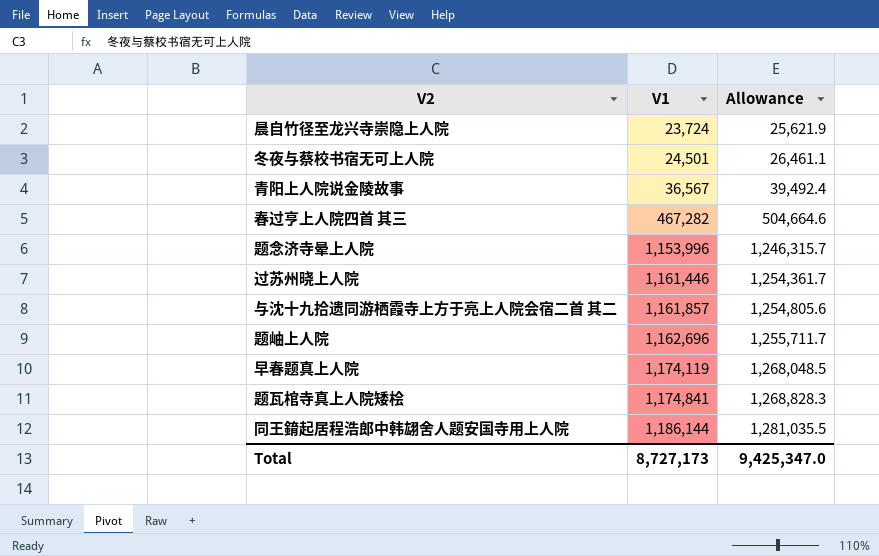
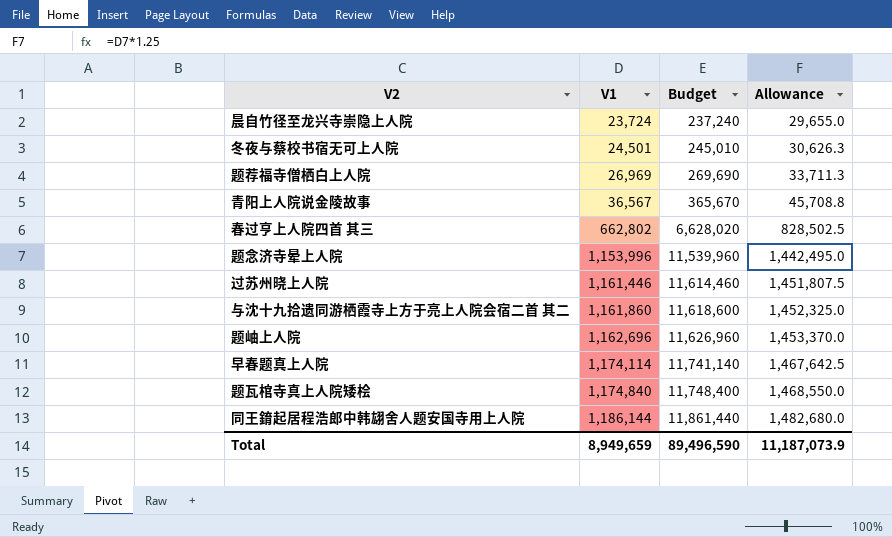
column Budget | formula: none -> [V1] * 10
column Allowance | formula: [V1] * 1.08 -> [V1] * 1.25
row 题荐福寺僧栖白上人院: none -> 26,969 | 269,690 | 33,711.3
春过亨上人院四首 其三 | V1: 467,282 -> 662,802
与沈十九拾遗同游栖霞寺上方于亮上人院会宿二首 其二 | V1: 1,161,857 -> 1,161,860
早春题真上人院 | V1: 1,174,119 -> 1,174,114
题瓦棺寺真上人院矮桧 | V1: 1,174,841 -> 1,174,840
Total | V1: 8,727,173 -> 8,949,659
Total | Allowance: 9,425,347.0 -> 11,187,073.9

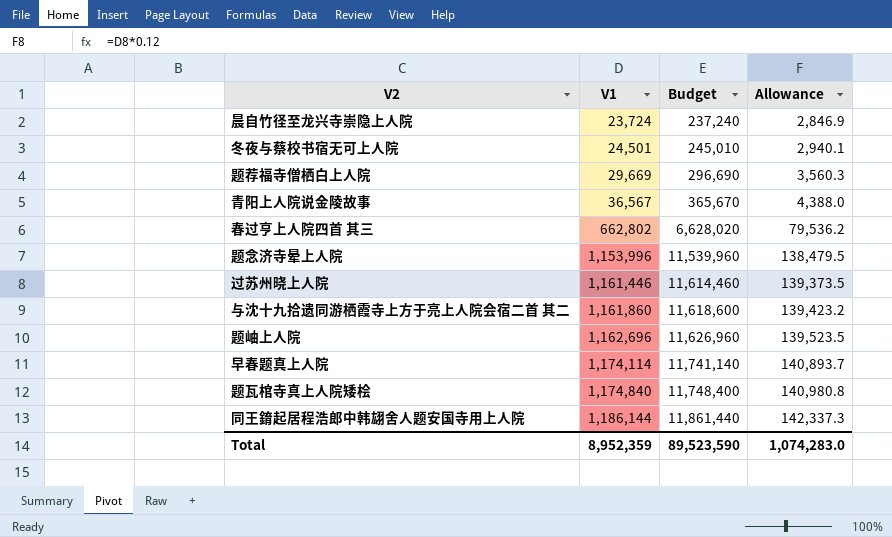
column Allowance | formula: [V1] * 1.25 -> [V1] * 0.12
题荐福寺僧栖白上人院 | V1: 26,969 -> 29,669
题荐福寺僧栖白上人院 | Budget: 269,690 -> 296,690
Total | V1: 8,949,659 -> 8,952,359
Total | Budget: 89,496,590 -> 89,523,590
Total | Allowance: 11,187,073.9 -> 1,074,283.0

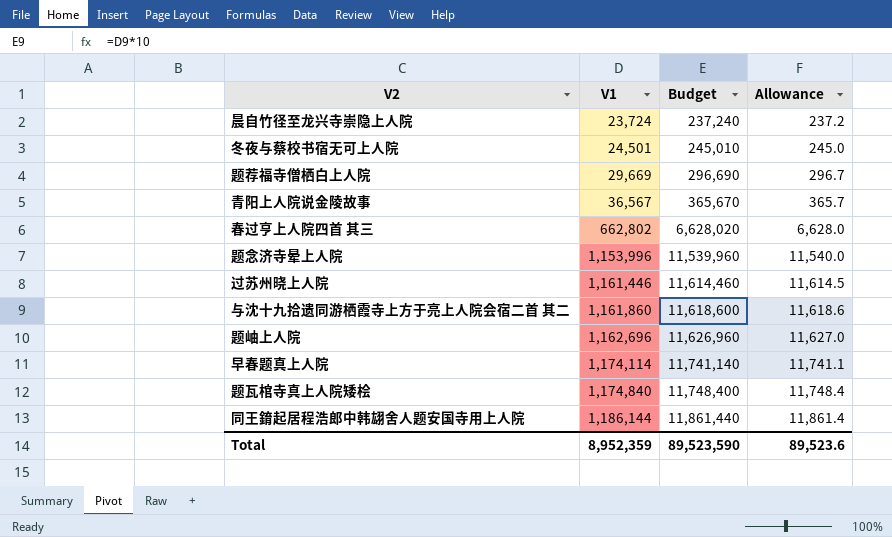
column Allowance | formula: [V1] * 0.12 -> [V1] * 0.01
Total | Allowance: 1,074,283.0 -> 89,523.6

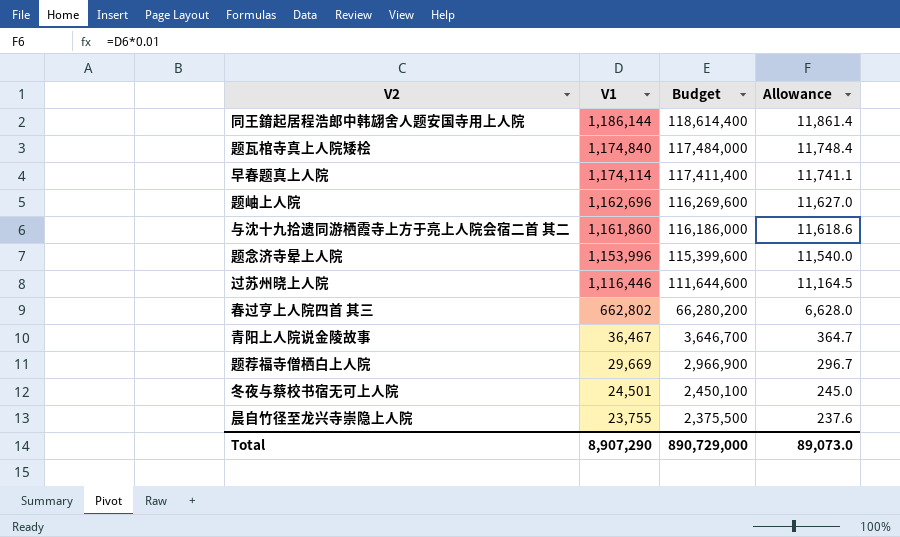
row order: V1 ascending -> V1 descending
column Budget | formula: [V1] * 10 -> [V1] * 100
过苏州晓上人院 | V1: 1,161,446 -> 1,116,446
过苏州晓上人院 | Allowance: 11,614.5 -> 11,164.5
青阳上人院说金陵故事 | V1: 36,567 -> 36,467
青阳上人院说金陵故事 | Allowance: 365.7 -> 364.7
晨自竹径至龙兴寺崇隐上人院 | V1: 23,724 -> 23,755
晨自竹径至龙兴寺崇隐上人院 | Allowance: 237.2 -> 237.6
Total | V1: 8,952,359 -> 8,907,290
Total | Budget: 89,523,590 -> 890,729,000
Total | Allowance: 89,523.6 -> 89,073.0

